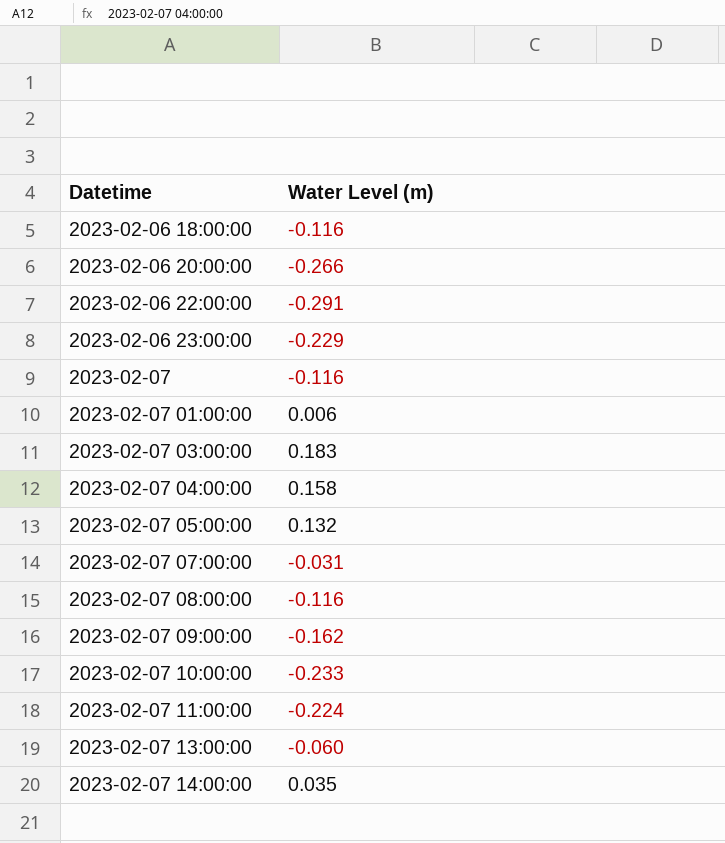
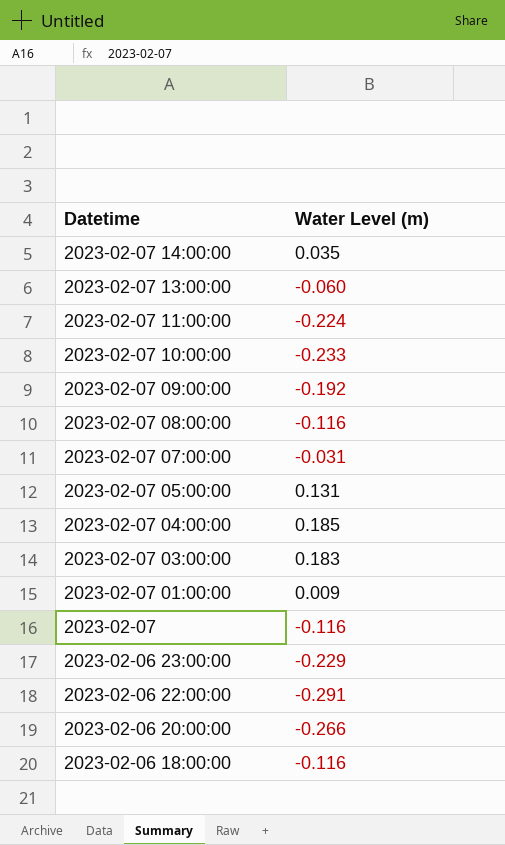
row order: Datetime ascending -> Datetime descending
2023-02-07 09:00:00 | Water Level (m): -0.162 -> -0.192
2023-02-07 05:00:00 | Water Level (m): 0.132 -> 0.131
2023-02-07 04:00:00 | Water Level (m): 0.158 -> 0.185
2023-02-07 01:00:00 | Water Level (m): 0.006 -> 0.009

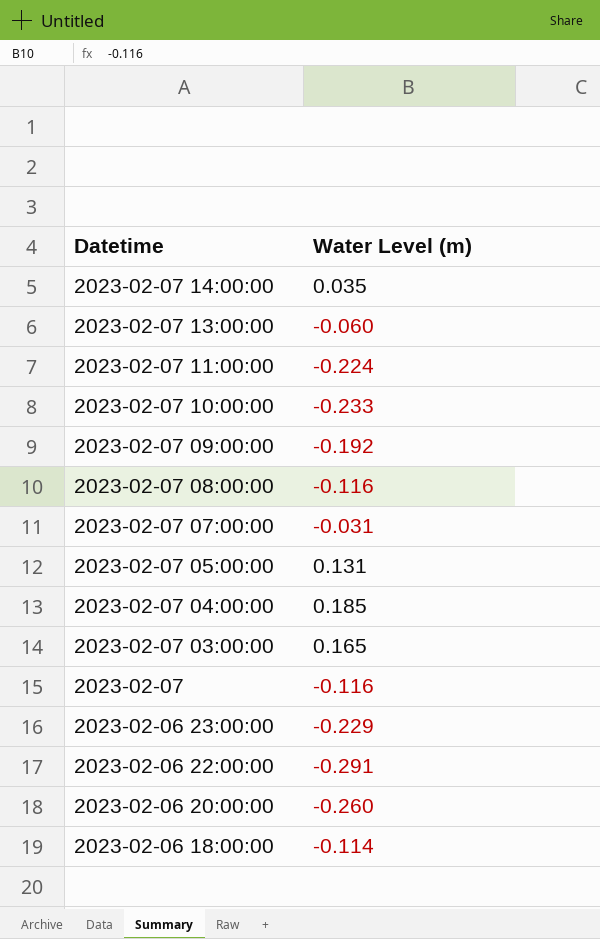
row 2023-02-07 01:00:00: 0.009 -> none
2023-02-07 03:00:00 | Water Level (m): 0.183 -> 0.165
2023-02-06 20:00:00 | Water Level (m): -0.266 -> -0.260
2023-02-06 18:00:00 | Water Level (m): -0.116 -> -0.114

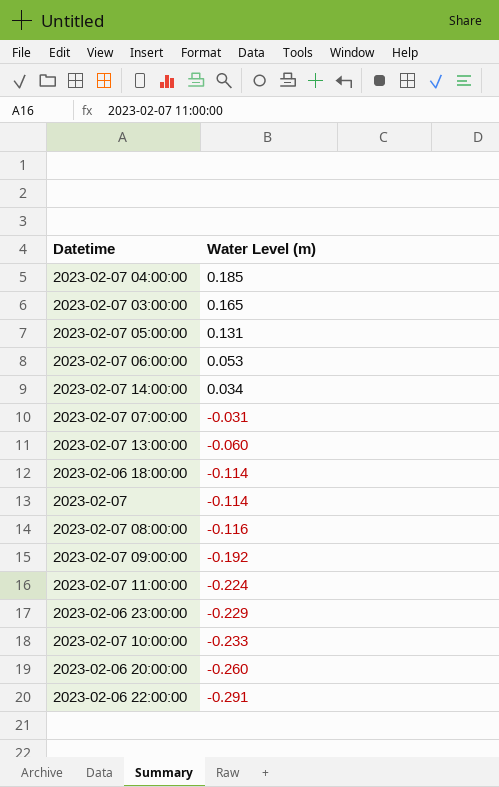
row order: Datetime descending -> Water Level (m) descending
row 2023-02-07 06:00:00: none -> 0.053
2023-02-07 14:00:00 | Water Level (m): 0.035 -> 0.034
2023-02-07 | Water Level (m): -0.116 -> -0.114

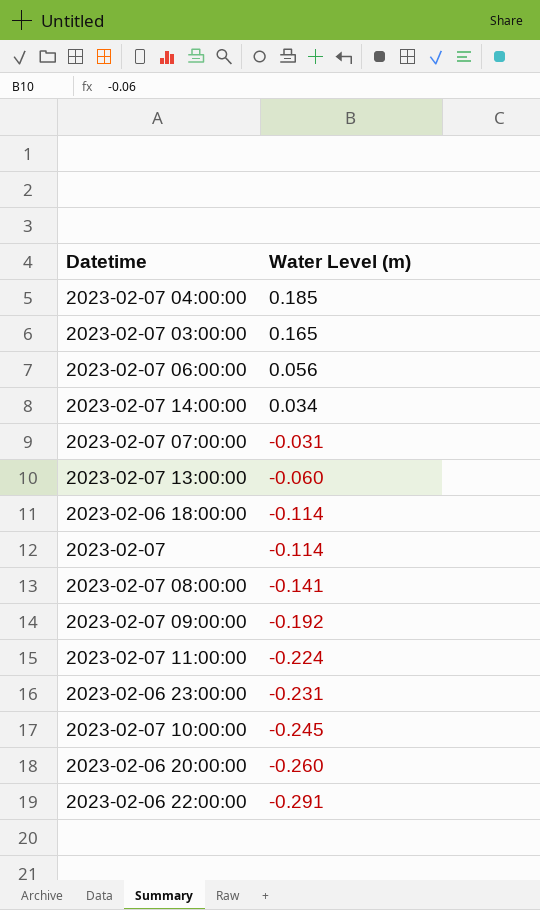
row 2023-02-07 05:00:00: 0.131 -> none
2023-02-07 06:00:00 | Water Level (m): 0.053 -> 0.056
2023-02-07 08:00:00 | Water Level (m): -0.116 -> -0.141
2023-02-06 23:00:00 | Water Level (m): -0.229 -> -0.231
2023-02-07 10:00:00 | Water Level (m): -0.233 -> -0.245

